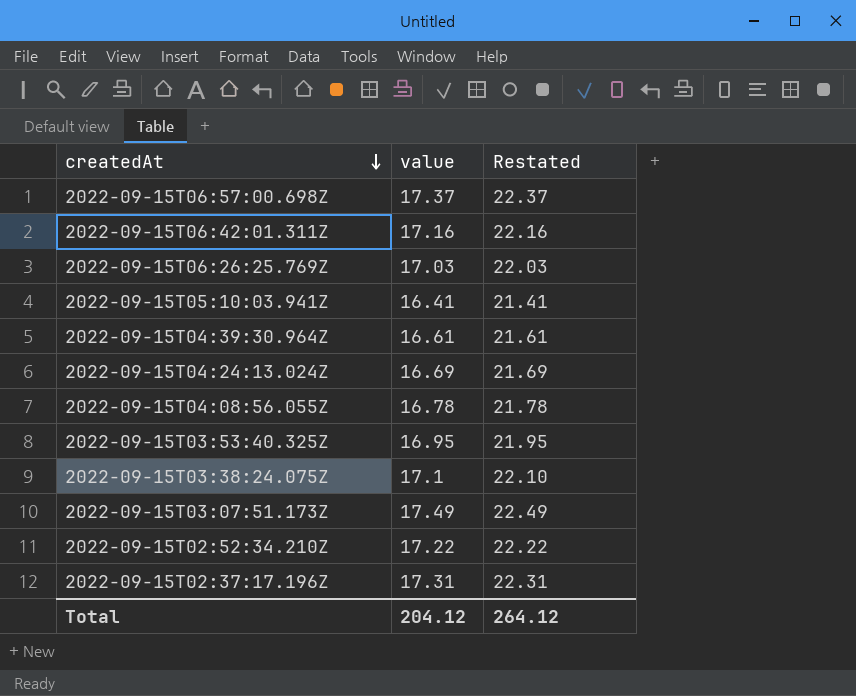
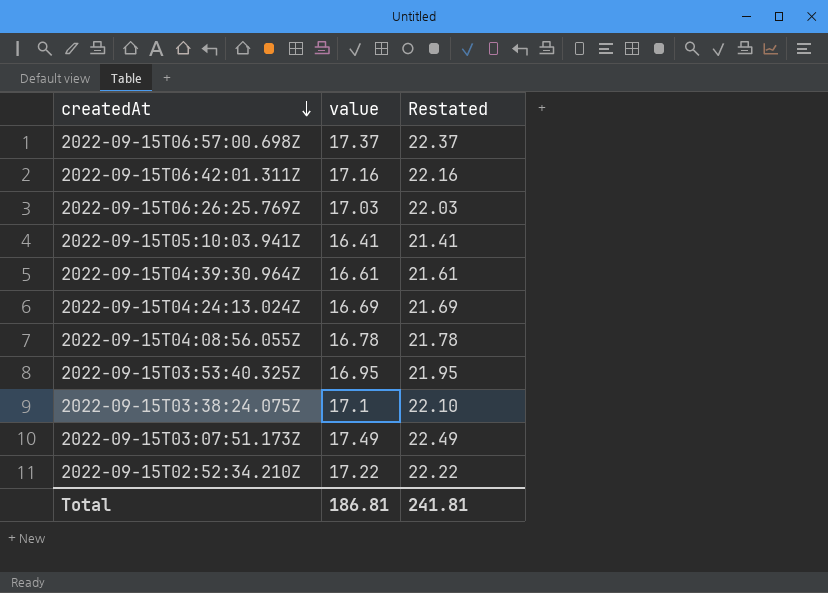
row 2022-09-15T02:37:17.196Z: 17.31 | 22.31 -> none
Total | value: 204.12 -> 186.81
Total | Restated: 264.12 -> 241.81

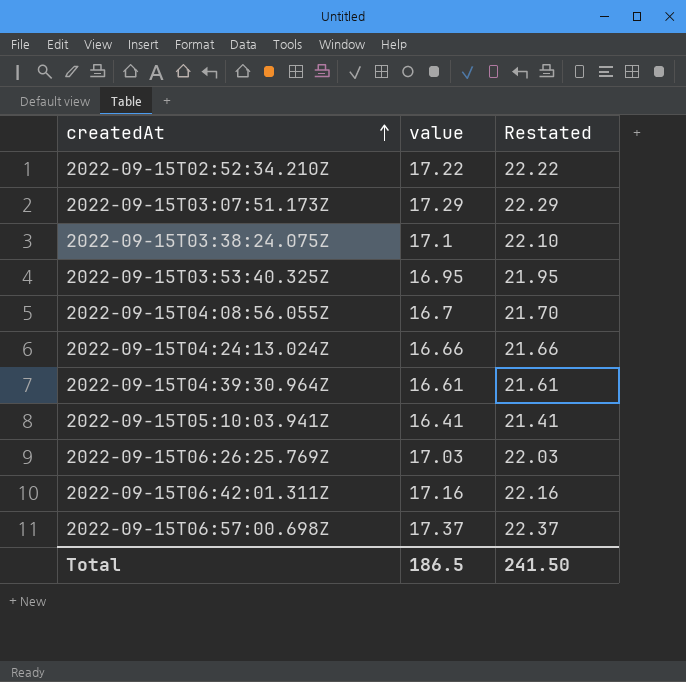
row order: createdAt descending -> createdAt ascending
2022-09-15T03:07:51.173Z | value: 17.49 -> 17.29
2022-09-15T03:07:51.173Z | Restated: 22.49 -> 22.29
2022-09-15T04:08:56.055Z | value: 16.78 -> 16.7
2022-09-15T04:08:56.055Z | Restated: 21.78 -> 21.70
2022-09-15T04:24:13.024Z | value: 16.69 -> 16.66
2022-09-15T04:24:13.024Z | Restated: 21.69 -> 21.66
Total | value: 186.81 -> 186.5
Total | Restated: 241.81 -> 241.50

